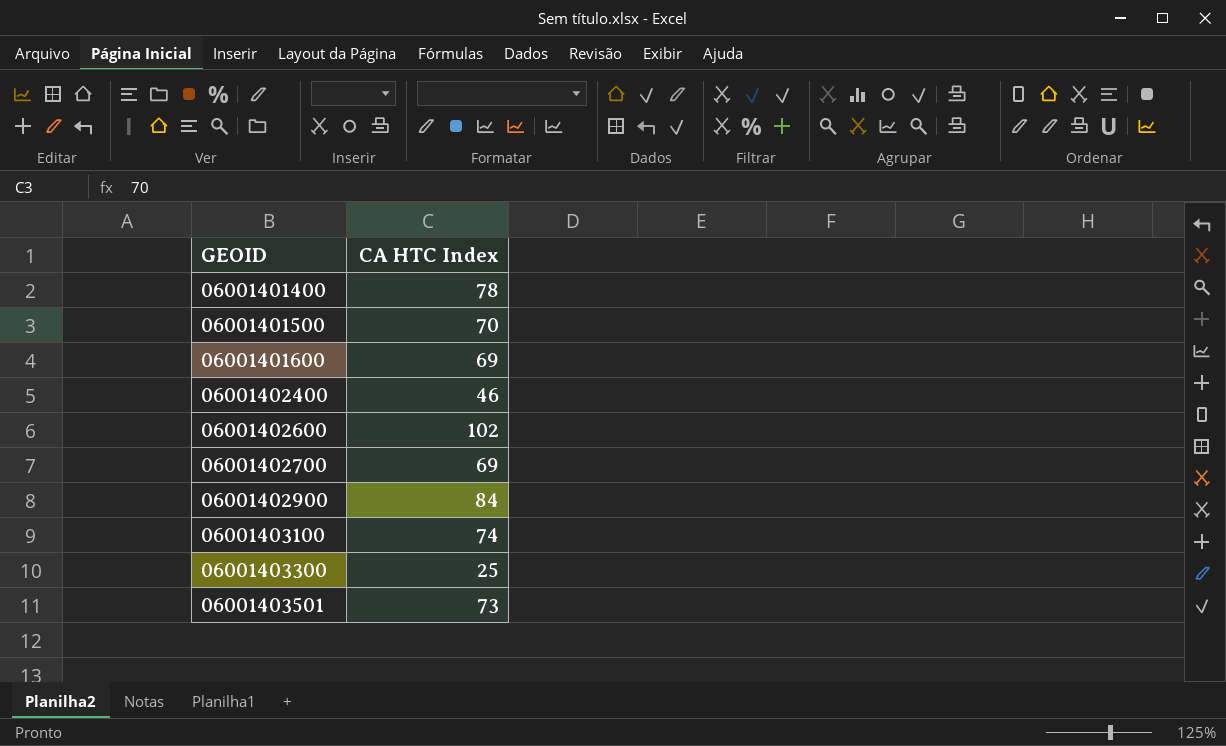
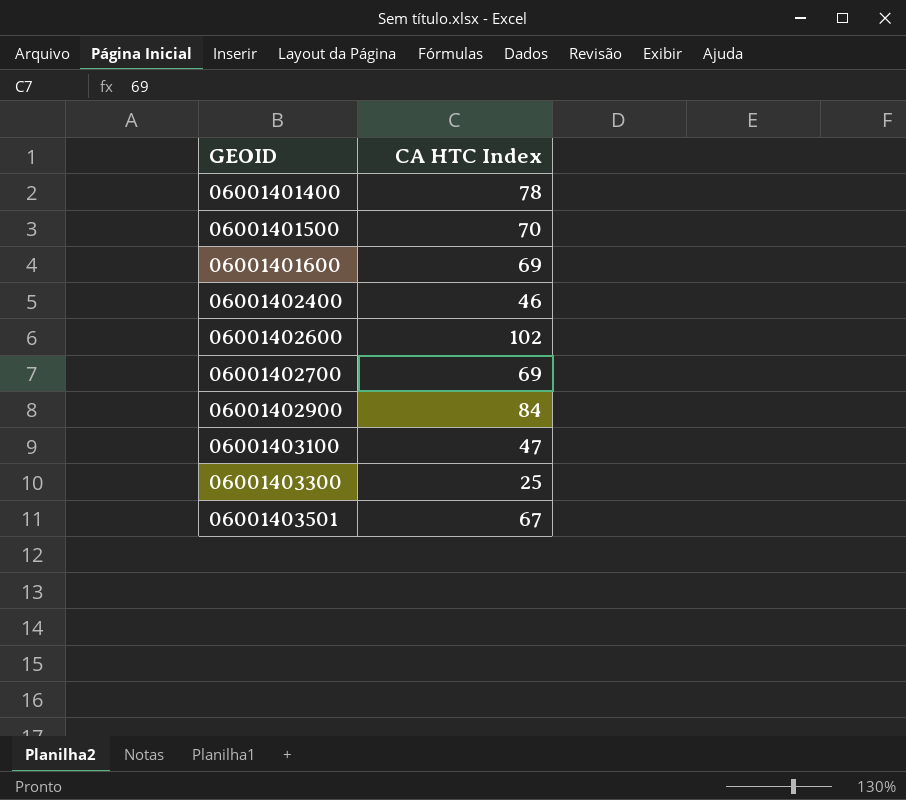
06001403100 | CA HTC Index: 74 -> 47
06001403501 | CA HTC Index: 73 -> 67

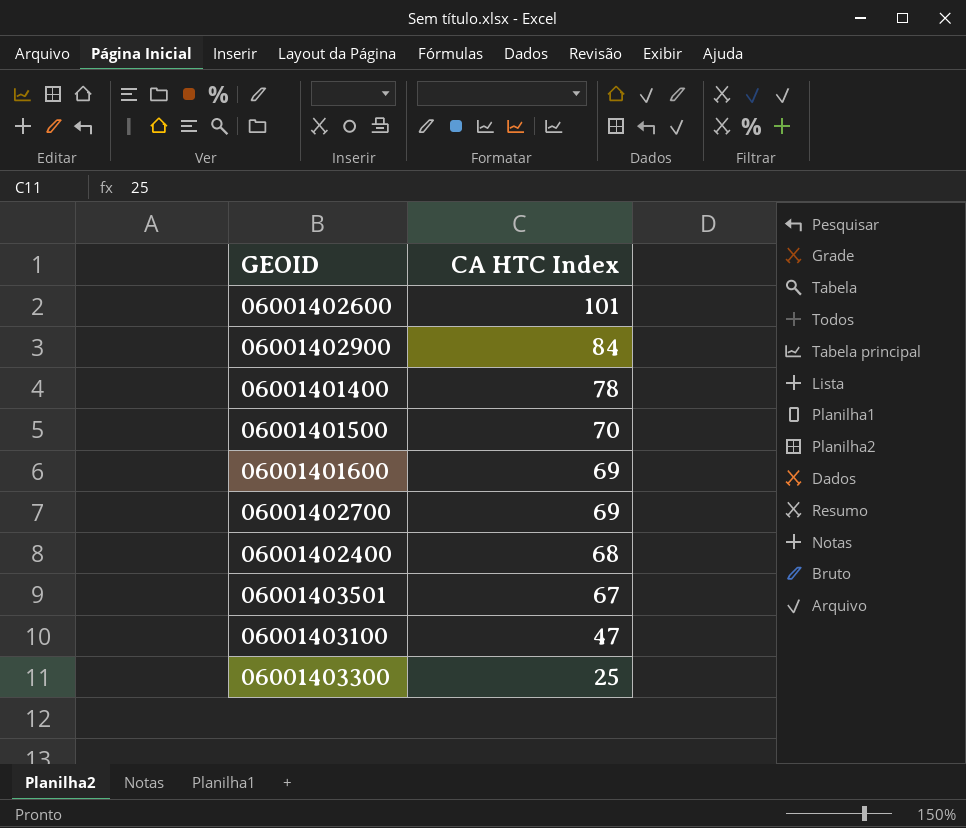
row order: GEOID ascending -> CA HTC Index descending
06001402600 | CA HTC Index: 102 -> 101
06001402400 | CA HTC Index: 46 -> 68

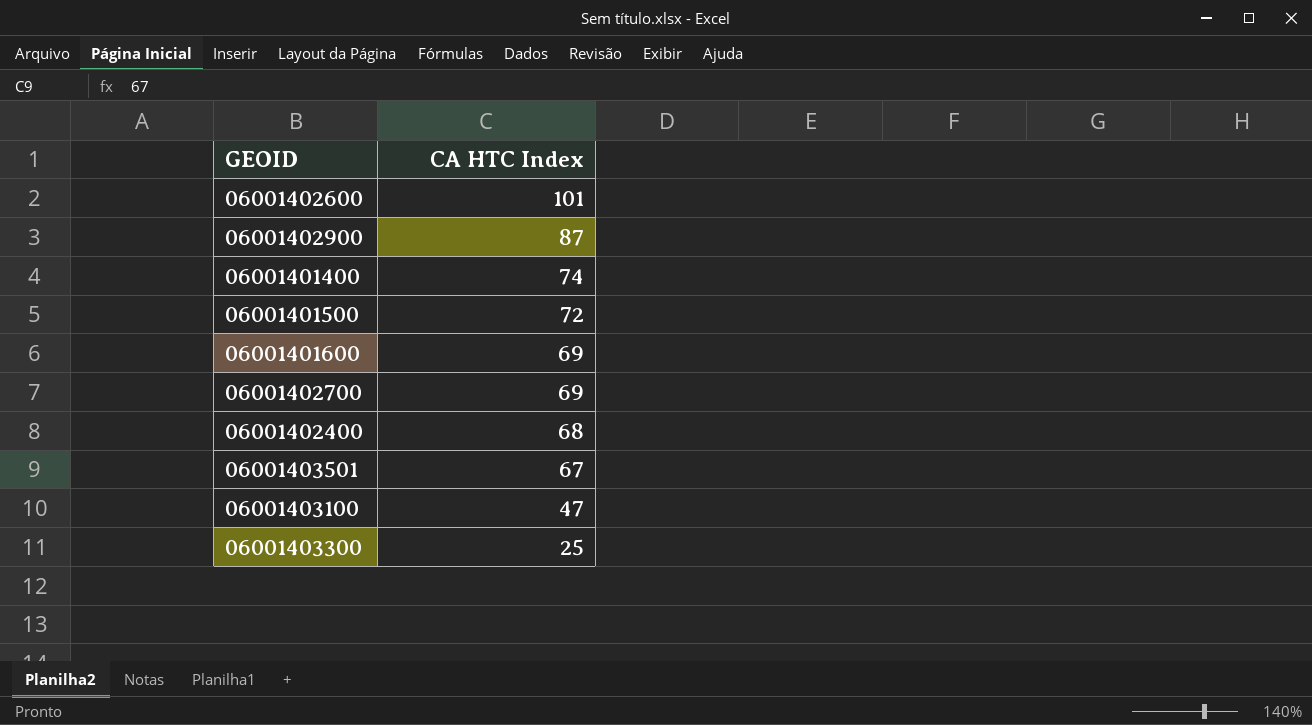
06001402900 | CA HTC Index: 84 -> 87
06001401400 | CA HTC Index: 78 -> 74
06001401500 | CA HTC Index: 70 -> 72

